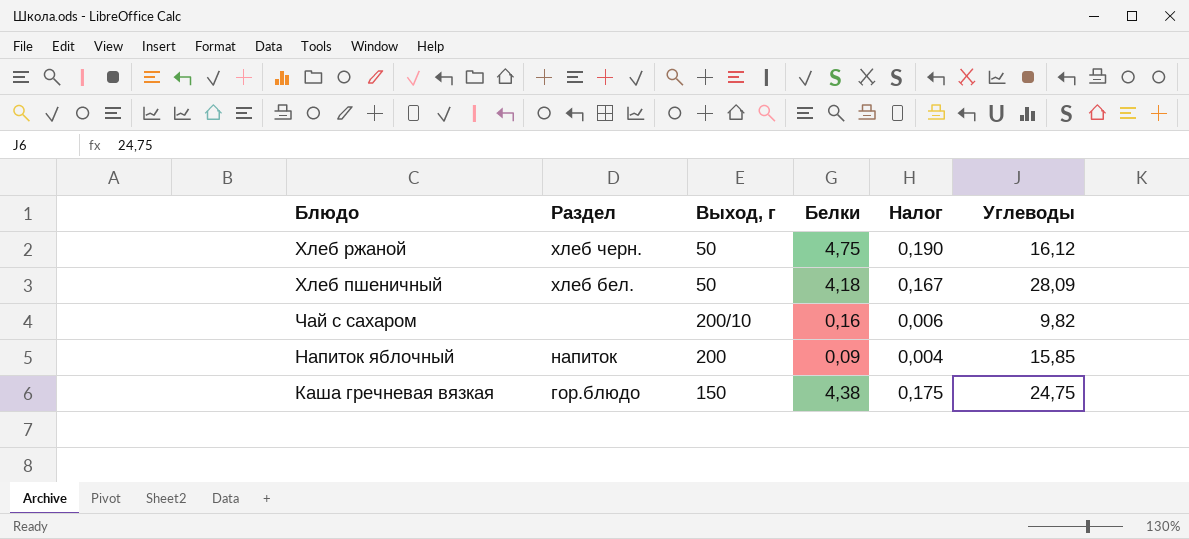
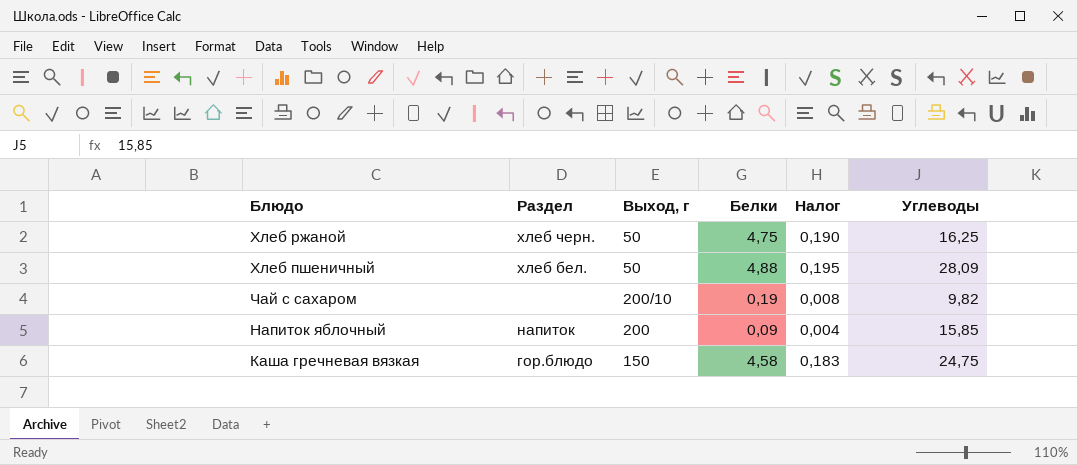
Хлеб ржаной | Углеводы: 16,12 -> 16,25
Хлеб пшеничный | Белки: 4,18 -> 4,88
Хлеб пшеничный | Налог: 0,167 -> 0,195
Чай с сахаром | Белки: 0,16 -> 0,19
Чай с сахаром | Налог: 0,006 -> 0,008
Каша гречневая вязкая | Белки: 4,38 -> 4,58
Каша гречневая вязкая | Налог: 0,175 -> 0,183

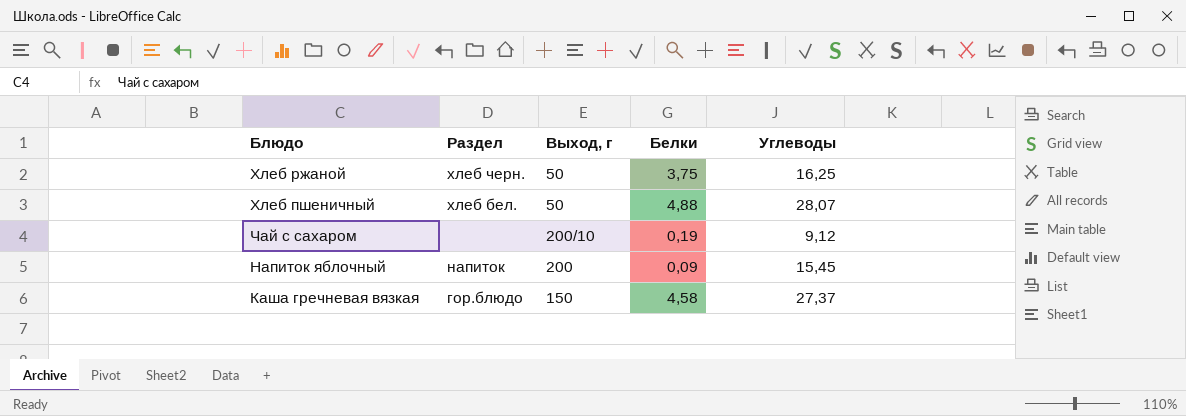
column Налог | formula: [Белки] * 0,04 -> none
Хлеб ржаной | Белки: 4,75 -> 3,75
Хлеб пшеничный | Углеводы: 28,09 -> 28,07
Чай с сахаром | Углеводы: 9,82 -> 9,12
Напиток яблочный | Углеводы: 15,85 -> 15,45
Каша гречневая вязкая | Углеводы: 24,75 -> 27,37

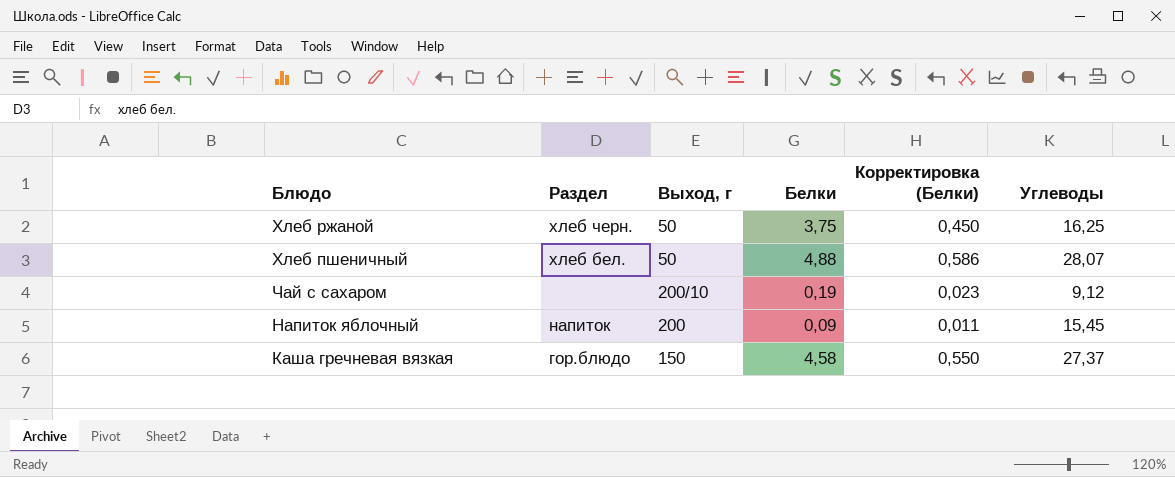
column Корректировка (Белки) | formula: none -> [Белки] * 0,12

